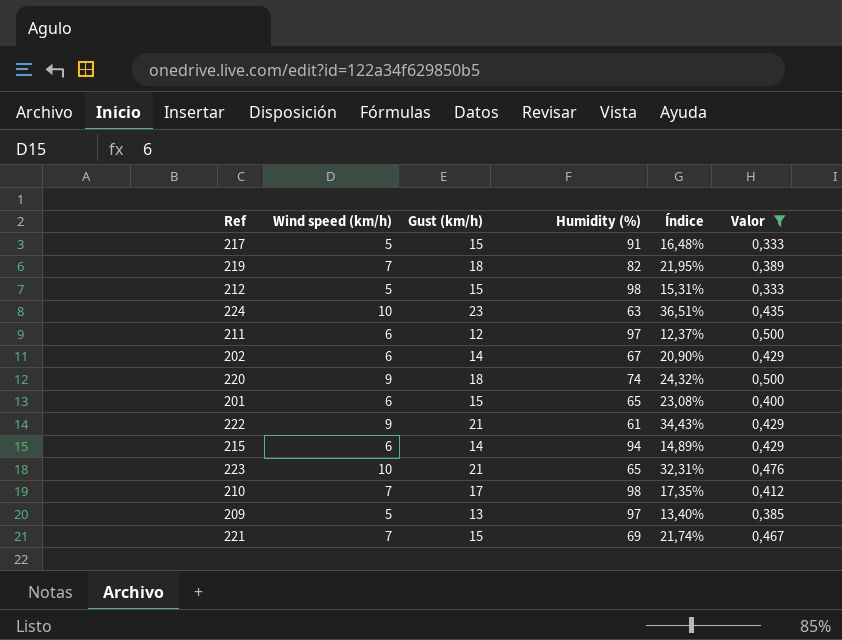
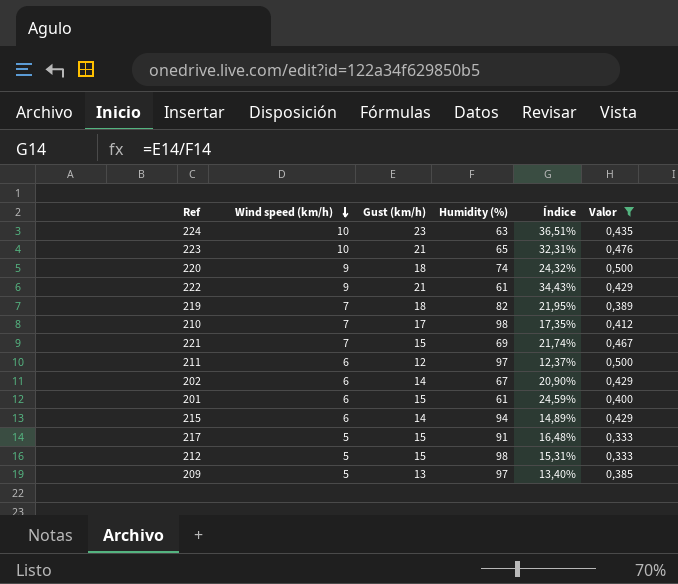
row order: none -> Wind speed (km/h) descending
201 | Humidity (%): 65 -> 61
201 | Índice: 23,08% -> 24,59%

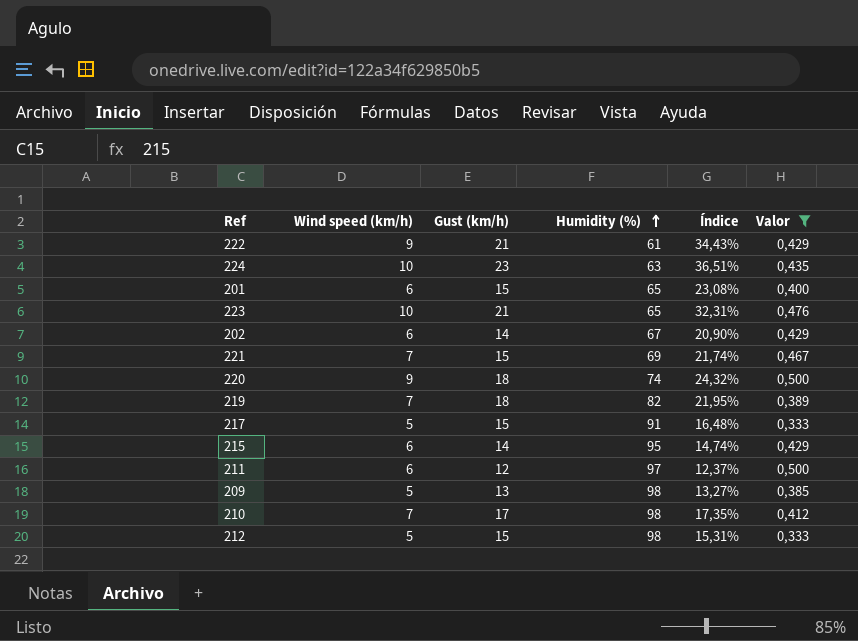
row order: Wind speed (km/h) descending -> Humidity (%) ascending
201 | Humidity (%): 61 -> 65
201 | Índice: 24,59% -> 23,08%
215 | Humidity (%): 94 -> 95
215 | Índice: 14,89% -> 14,74%
209 | Humidity (%): 97 -> 98
209 | Índice: 13,40% -> 13,27%

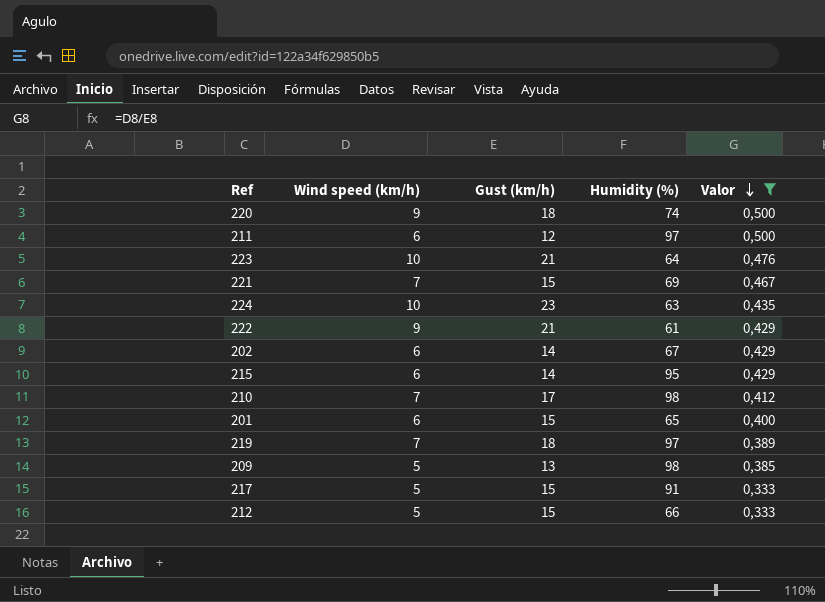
row order: Humidity (%) ascending -> Valor descending
column Índice | formula: [Gust (km/h)] / [Humidity (%)] -> none
223 | Humidity (%): 65 -> 64
219 | Humidity (%): 82 -> 97
212 | Humidity (%): 98 -> 66

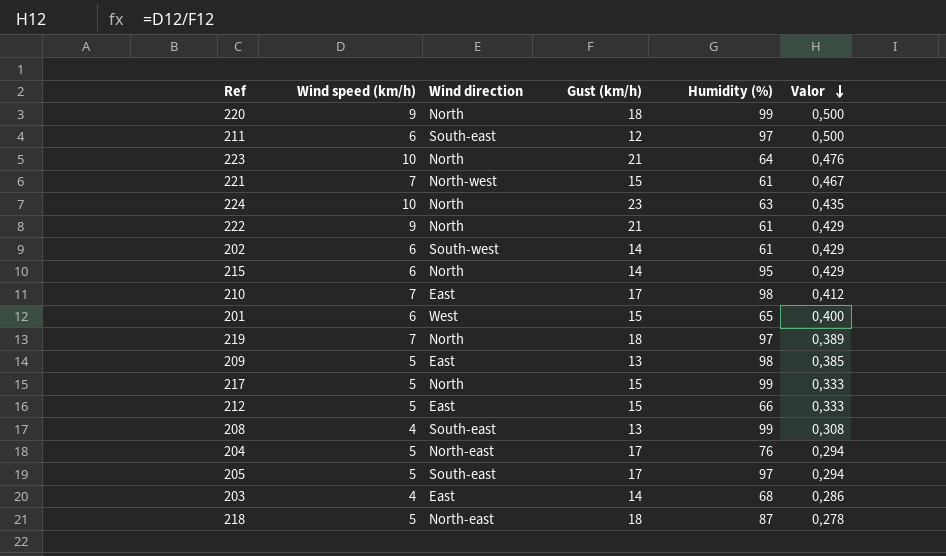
filter: Valor >= 0,333 -> none
column Wind direction | position: none -> 3
220 | Humidity (%): 74 -> 99
221 | Humidity (%): 69 -> 61
202 | Humidity (%): 67 -> 61
217 | Humidity (%): 91 -> 99

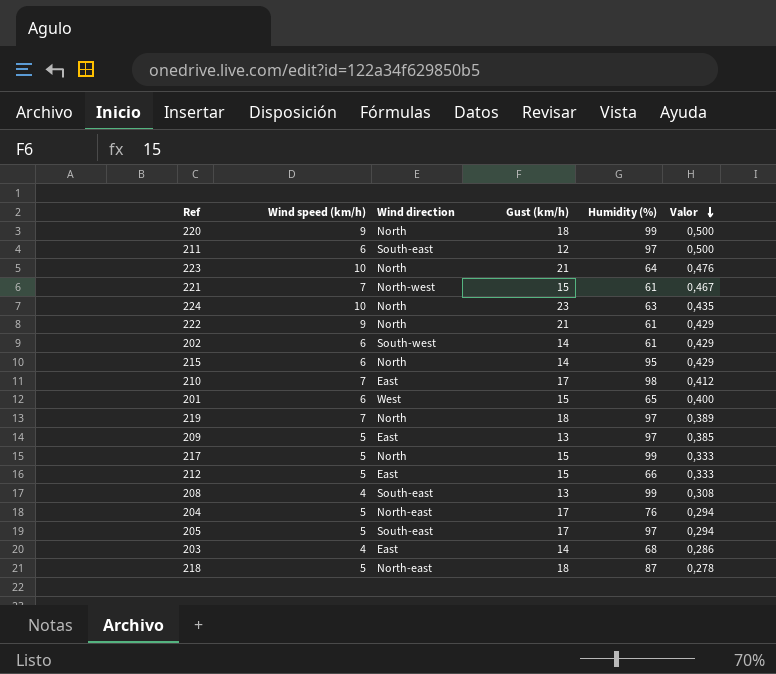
209 | Humidity (%): 98 -> 97

